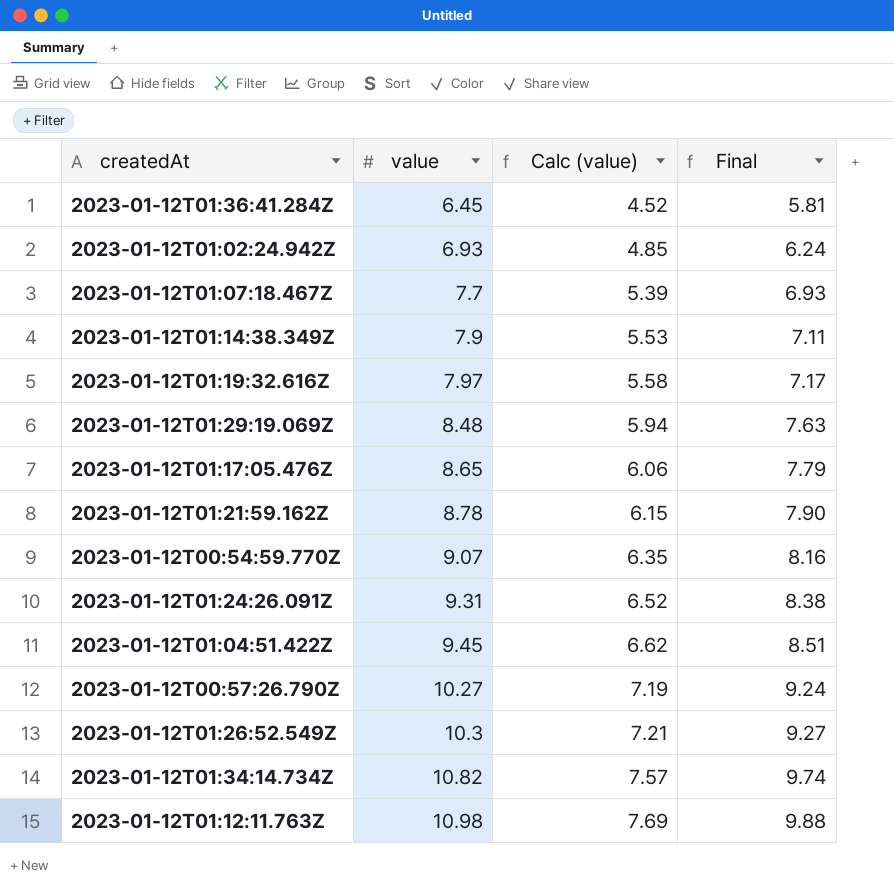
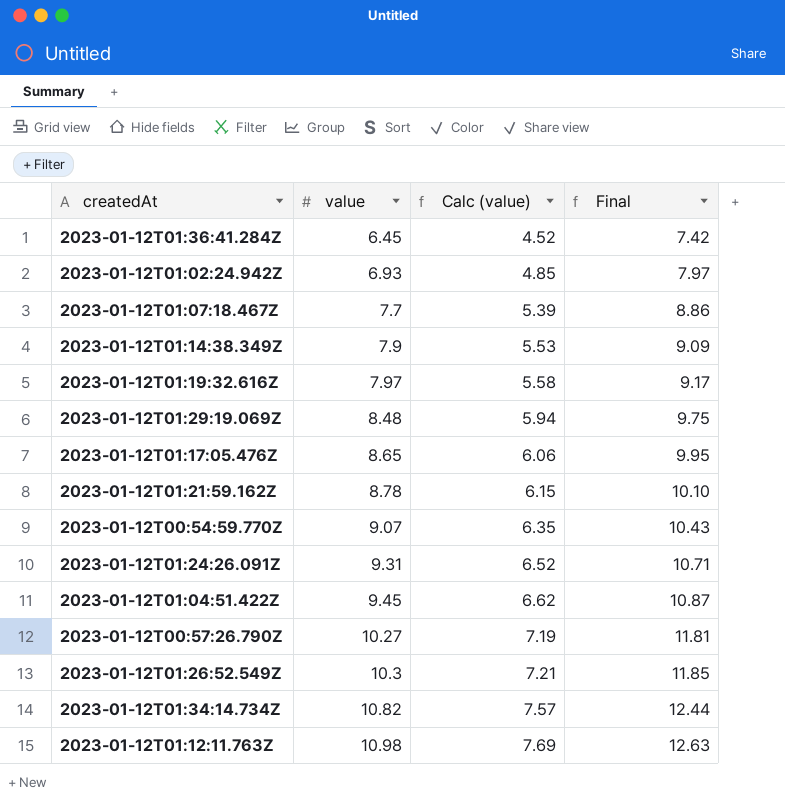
column Final | formula: [value] * 0.9 -> [value] * 1.15

